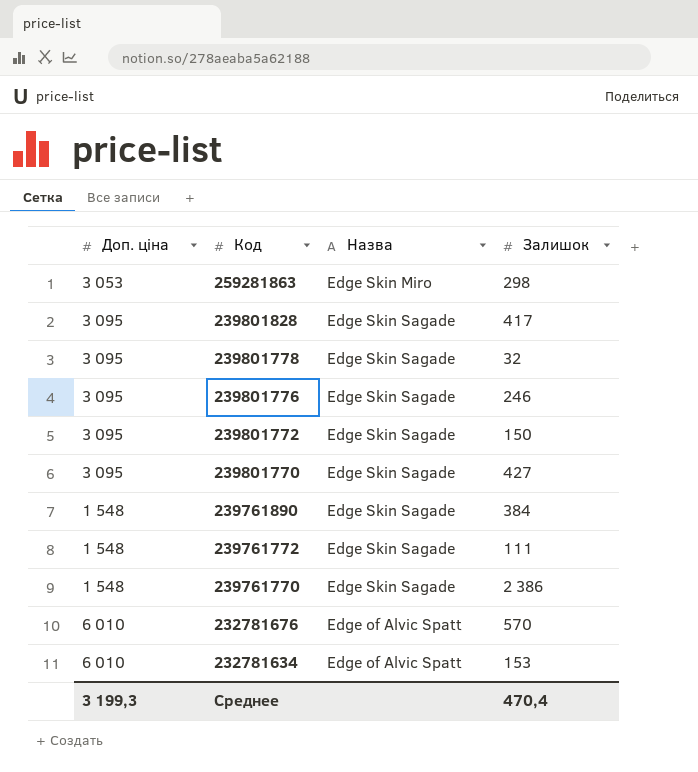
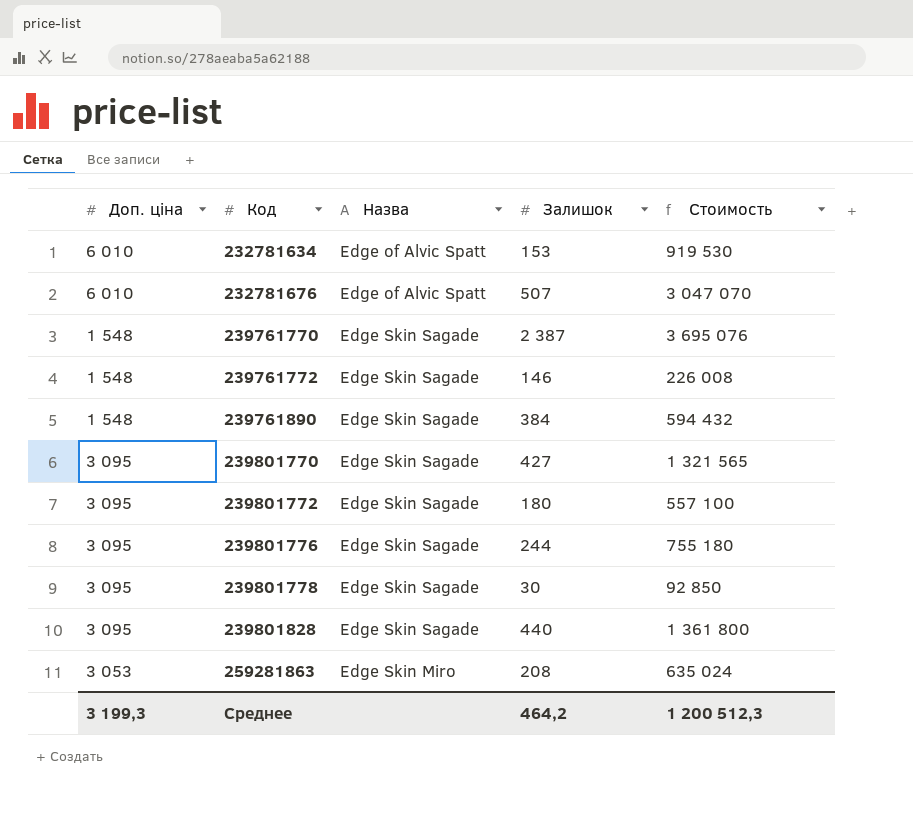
row order: Код descending -> Код ascending
column Стоимость | formula: none -> [Доп. ціна] * [Залишок]
232781676 | Залишок: 570 -> 507
239761770 | Залишок: 2 386 -> 2 387
239761772 | Залишок: 111 -> 146
239801772 | Залишок: 150 -> 180
239801776 | Залишок: 246 -> 244
239801778 | Залишок: 32 -> 30
239801828 | Залишок: 417 -> 440
259281863 | Залишок: 298 -> 208
Среднее | Залишок: 470,4 -> 464,2

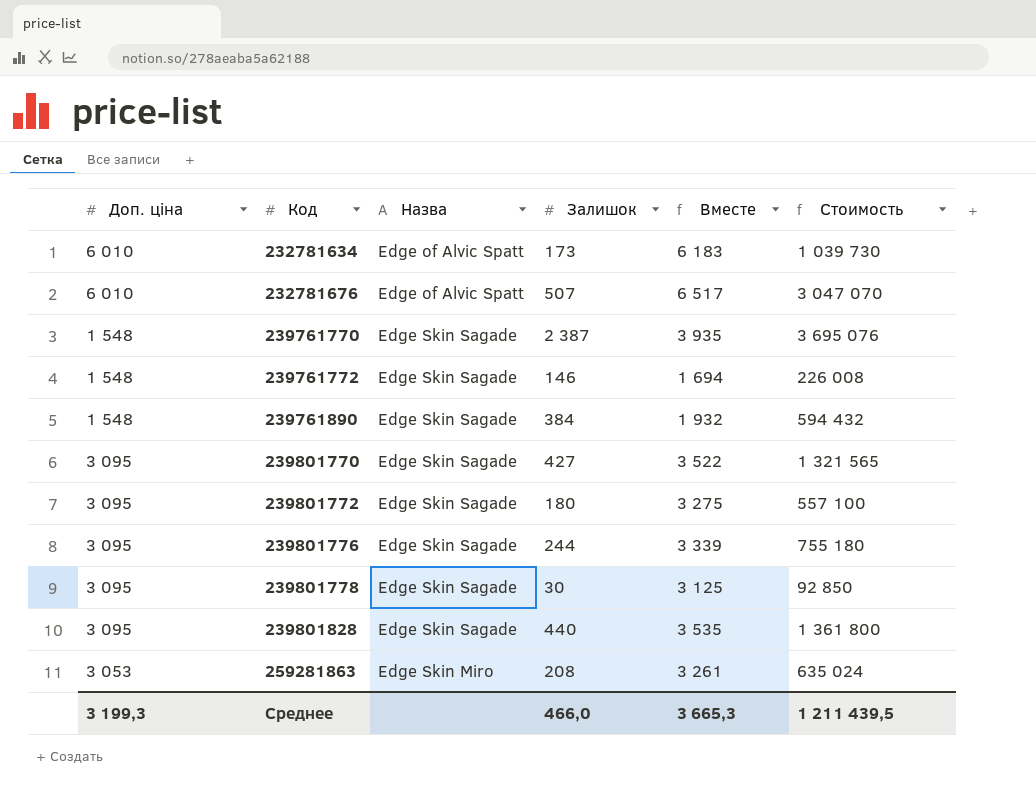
column Вместе | formula: none -> [Доп. ціна] + [Залишок]
232781634 | Залишок: 153 -> 173
232781634 | Стоимость: 919 530 -> 1 039 730
Среднее | Залишок: 464,2 -> 466,0
Среднее | Стоимость: 1 200 512,3 -> 1 211 439,5

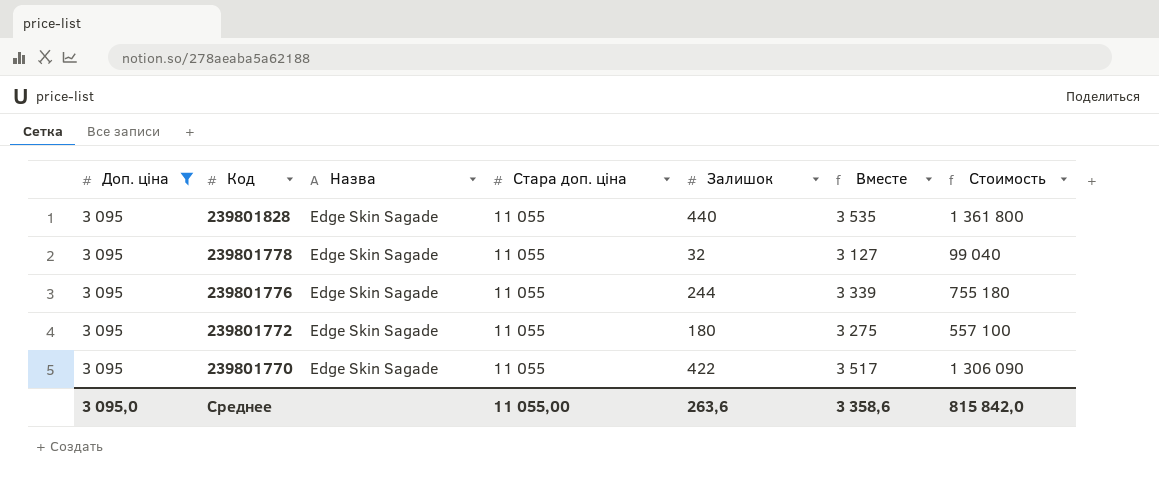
filter: none -> Доп. ціна = 3 095
row order: Код ascending -> Код descending
column Стара доп. ціна | position: none -> 4
239801778 | Залишок: 30 -> 32
239801778 | Вместе: 3 125 -> 3 127
239801778 | Стоимость: 92 850 -> 99 040
239801770 | Залишок: 427 -> 422
239801770 | Вместе: 3 522 -> 3 517
239801770 | Стоимость: 1 321 565 -> 1 306 090
Среднее | Доп. ціна: 3 199,3 -> 3 095,0
Среднее | Залишок: 466,0 -> 263,6
Среднее | Вместе: 3 665,3 -> 3 358,6
Среднее | Стоимость: 1 211 439,5 -> 815 842,0

